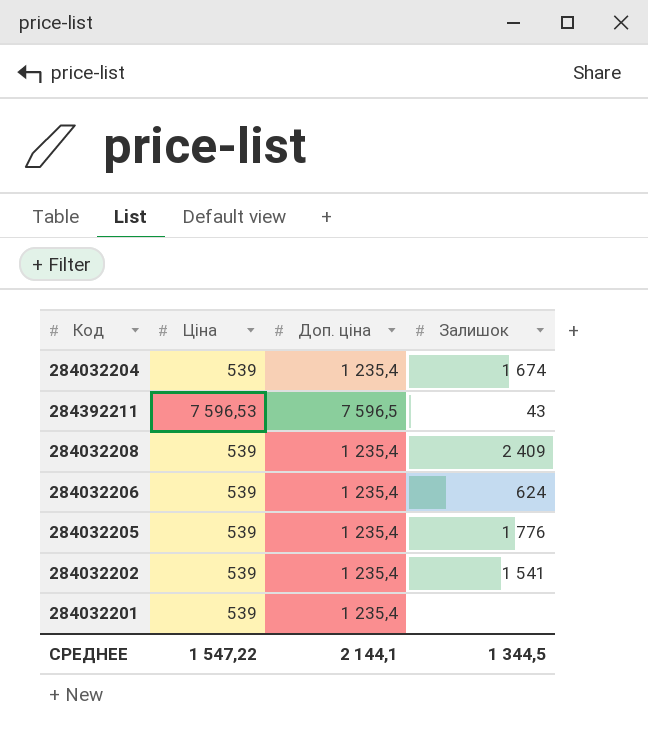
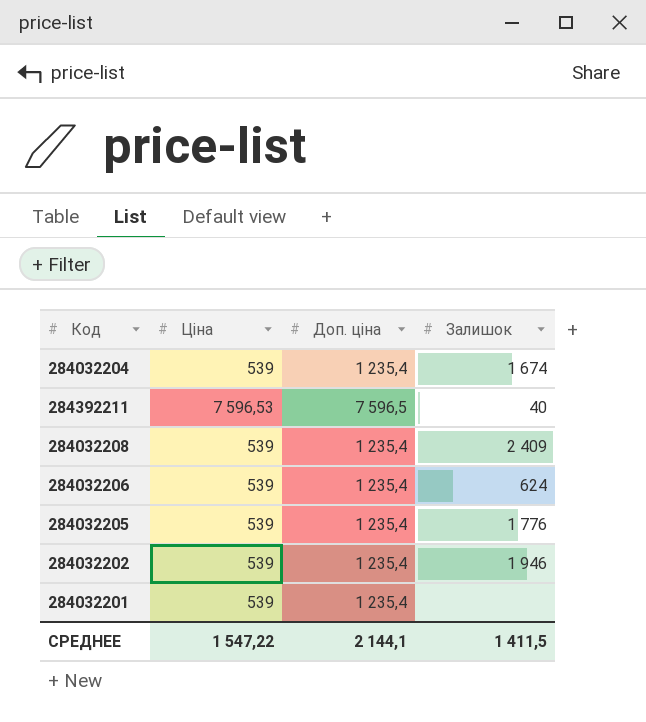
284392211 | Залишок: 43 -> 40
284032202 | Залишок: 1 541 -> 1 946
СРЕДНЕЕ | Залишок: 1 344,5 -> 1 411,5

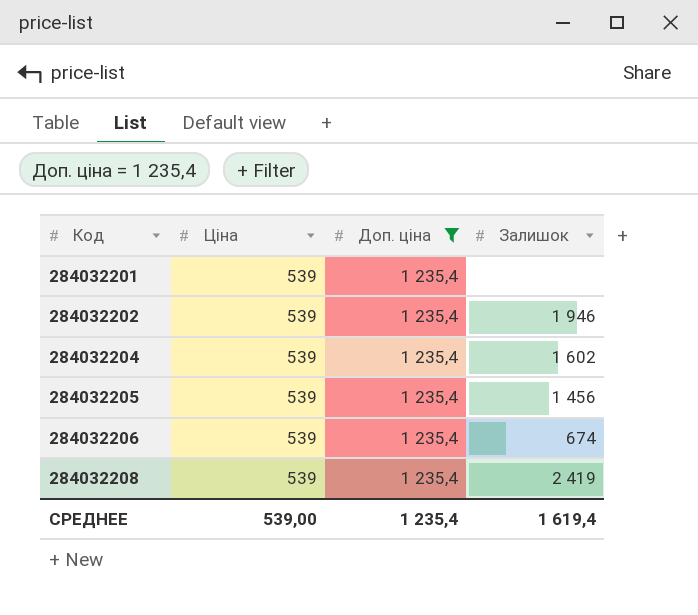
filter: none -> Доп. ціна = 1 235,4
row order: none -> Код ascending
284032204 | Залишок: 1 674 -> 1 602
284032205 | Залишок: 1 776 -> 1 456
284032206 | Залишок: 624 -> 674
284032208 | Залишок: 2 409 -> 2 419
СРЕДНЕЕ | Ціна: 1 547,22 -> 539,00
СРЕДНЕЕ | Доп. ціна: 2 144,1 -> 1 235,4
СРЕДНЕЕ | Залишок: 1 411,5 -> 1 619,4

